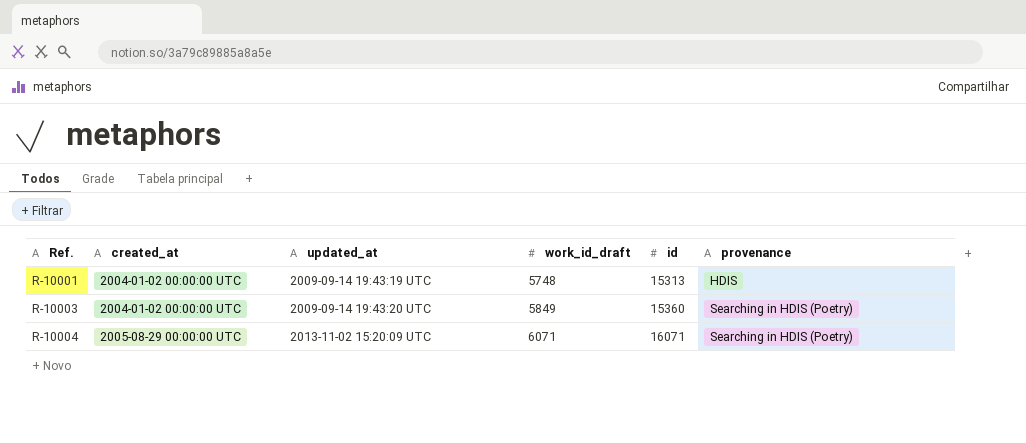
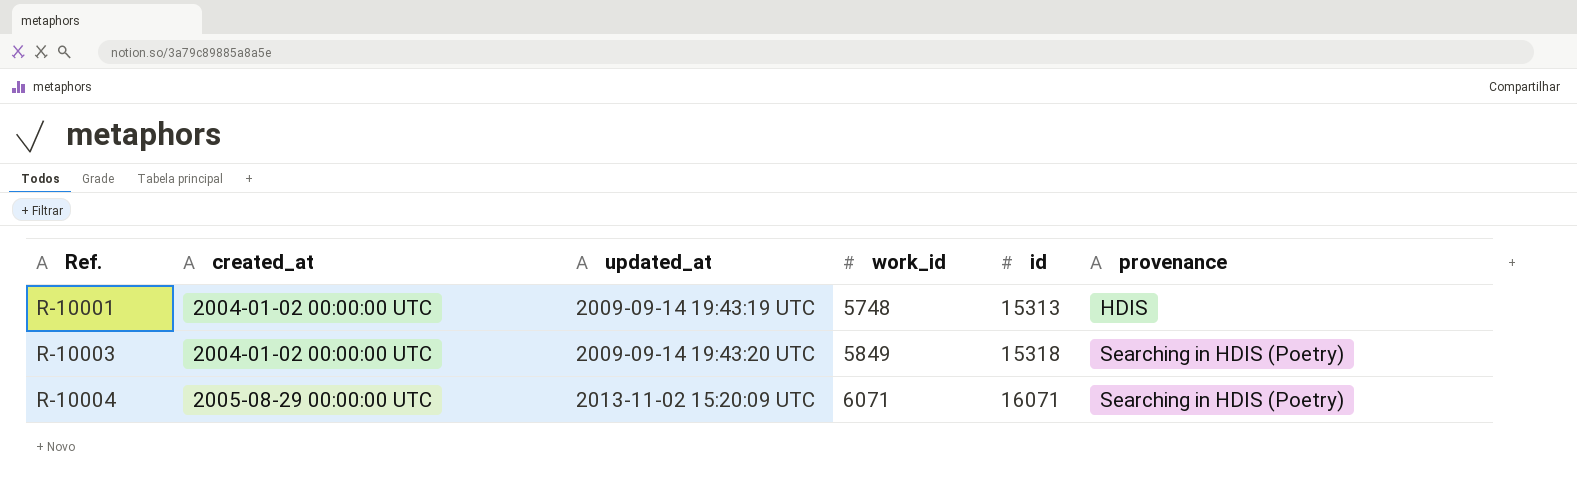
column name: work_id_draft -> work_id
R-10003 | id: 15360 -> 15318

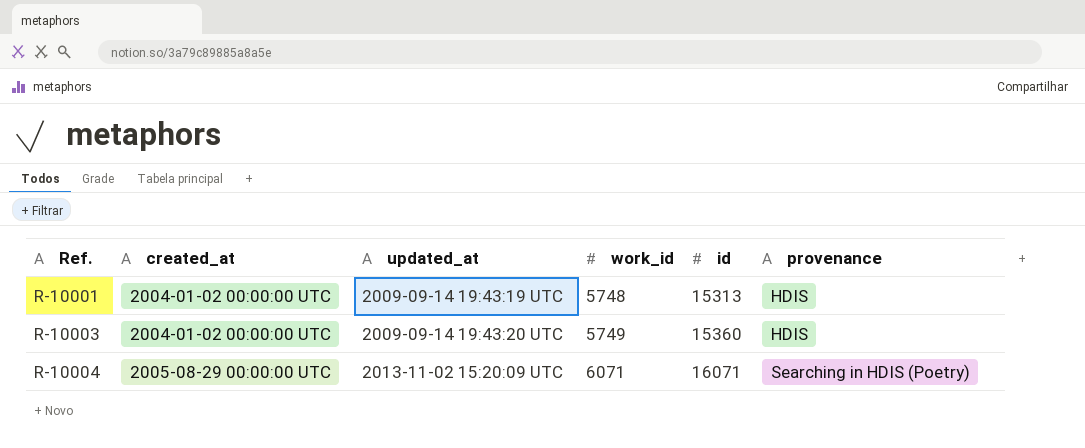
R-10003 | work_id: 5849 -> 5749
R-10003 | id: 15318 -> 15360
R-10003 | provenance: Searching in HDIS (Poetry) -> HDIS

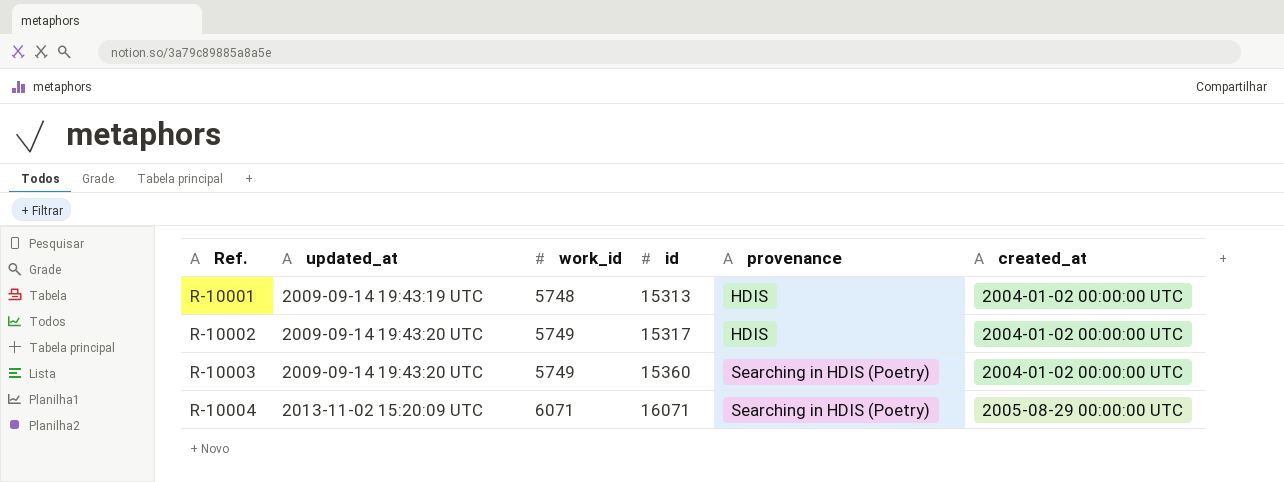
column created_at | position: 2 -> 6
row R-10002: none -> 2009-09-14 19:43:20 UTC | 5749 | 15317 | HDIS | 2004-01-02 00:00:00 UTC
R-10003 | provenance: HDIS -> Searching in HDIS (Poetry)

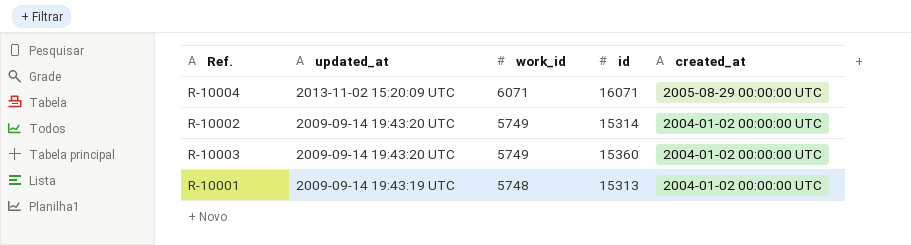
row order: Ref. ascending -> updated_at descending
column provenance | position: 5 -> none
R-10002 | id: 15317 -> 15314

